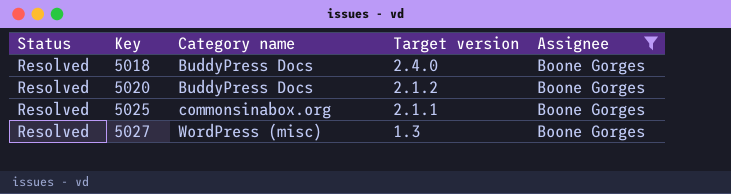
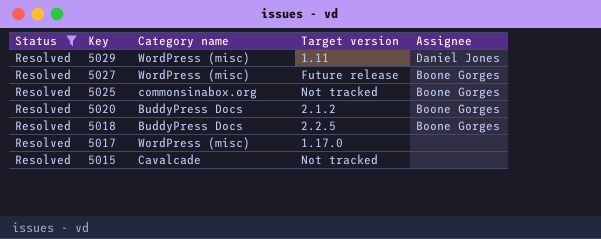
filter: Assignee = Boone Gorges -> Status = Resolved
row order: Key ascending -> Key descending
5027 | Target version: 1.3 -> Future release
5025 | Target version: 2.1.1 -> Not tracked
5018 | Target version: 2.4.0 -> 2.2.5

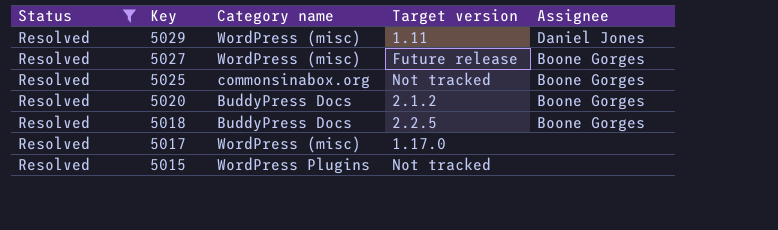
5015 | Category name: Cavalcade -> WordPress Plugins

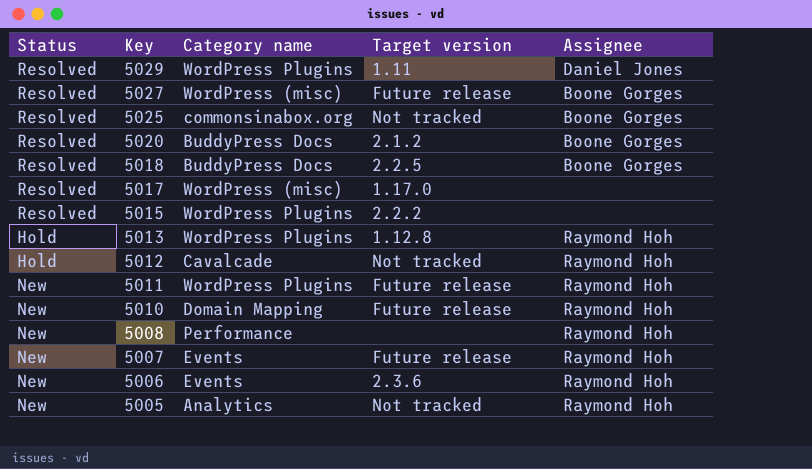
filter: Status = Resolved -> none
5029 | Category name: WordPress (misc) -> WordPress Plugins
5015 | Target version: Not tracked -> 2.2.2

